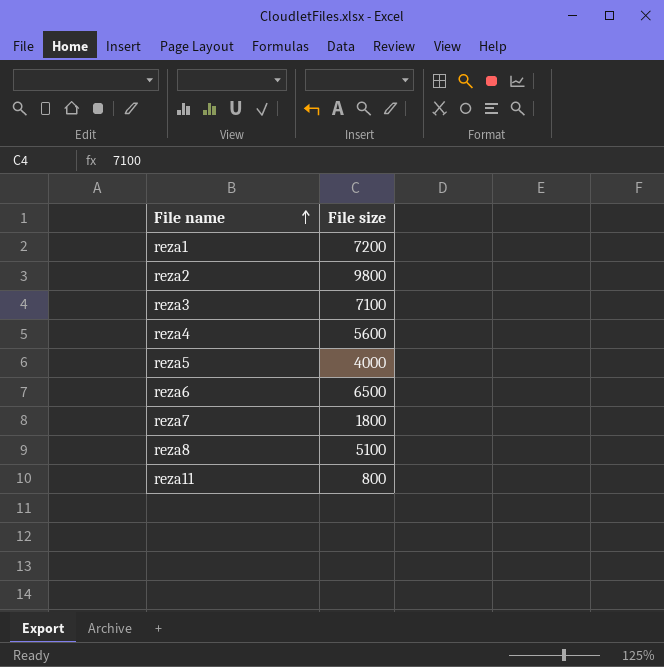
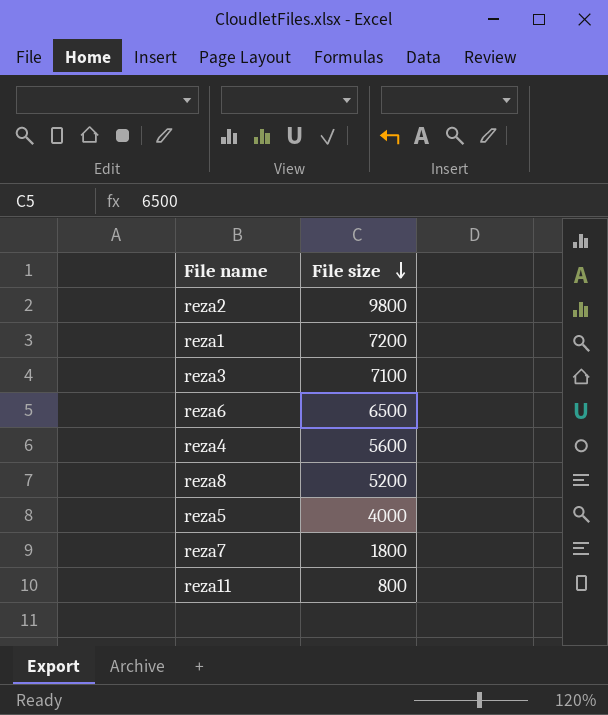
row order: File name ascending -> File size descending
reza8 | File size: 5100 -> 5200

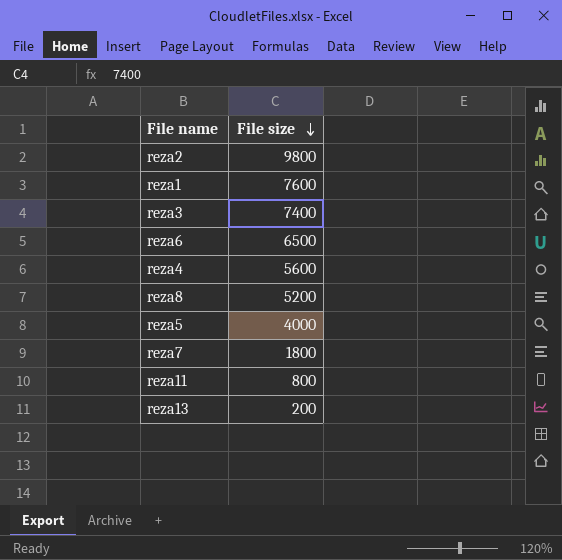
reza1 | File size: 7200 -> 7600
reza3 | File size: 7100 -> 7400
row reza13: none -> 200

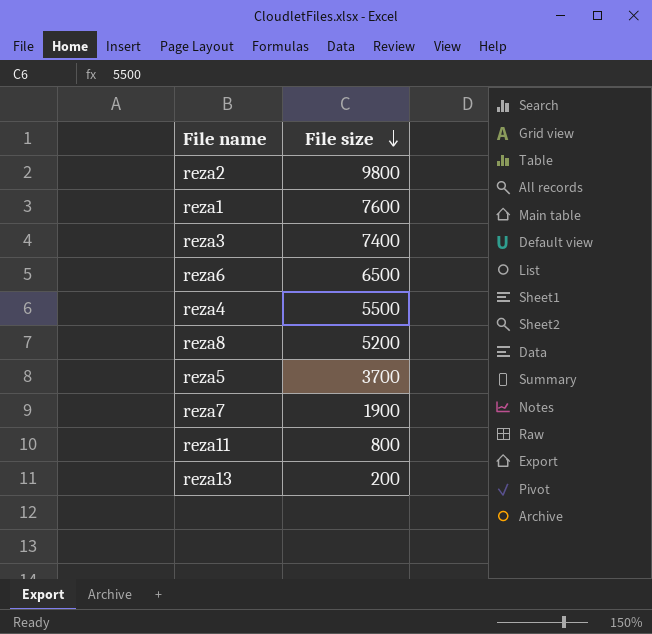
reza4 | File size: 5600 -> 5500
reza5 | File size: 4000 -> 3700
reza7 | File size: 1800 -> 1900

